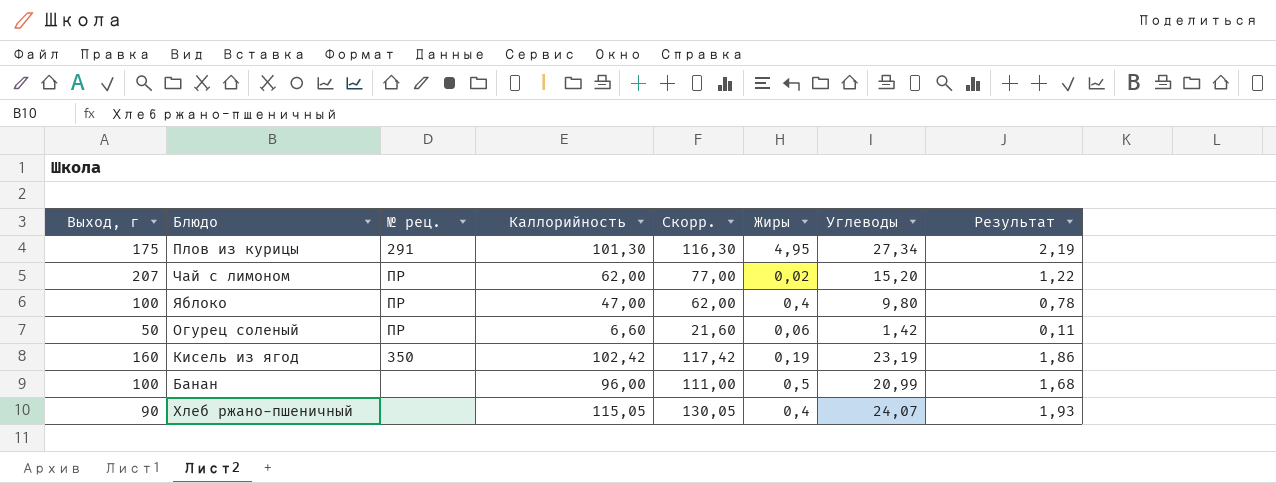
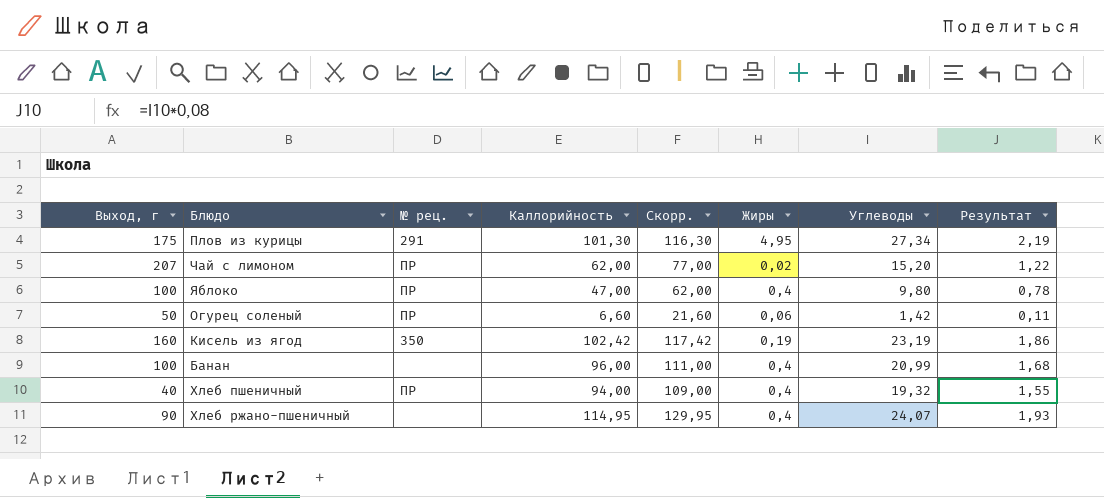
Банан | Жиры: 0,5 -> 0,4
row Хлеб пшеничный: none -> 40 | ПР | 94,00 | 109,00 | 0,4 | 19,32 | 1,55
Хлеб ржано-пшеничный | Каллорийность: 115,05 -> 114,95
Хлеб ржано-пшеничный | Скорр.: 130,05 -> 129,95

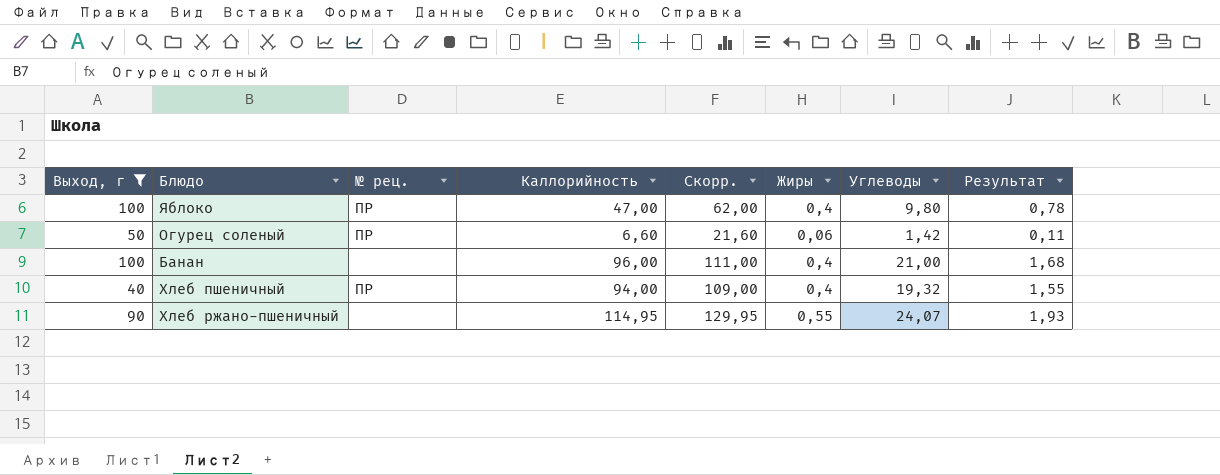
filter: none -> Выход, г <= 100
Банан | Углеводы: 20,99 -> 21,00
Хлеб ржано-пшеничный | Жиры: 0,4 -> 0,55

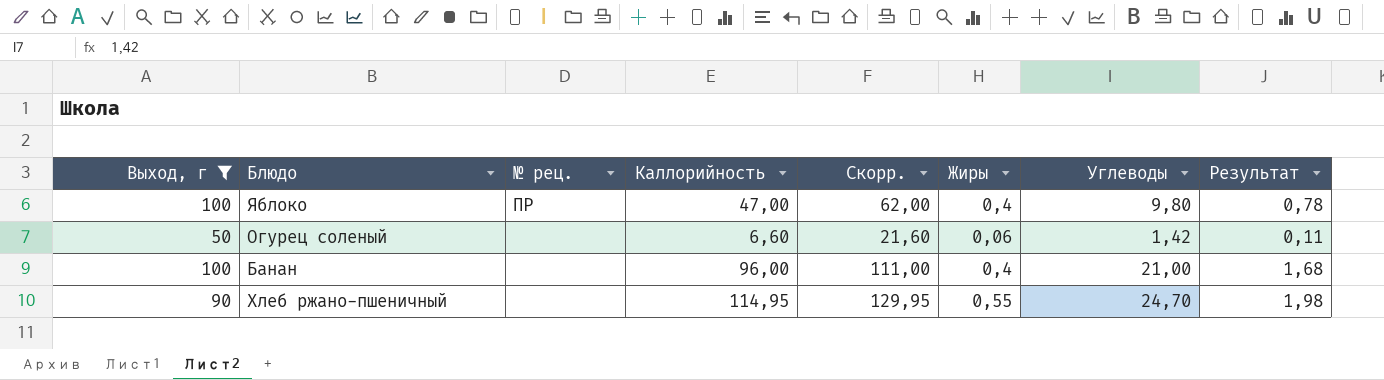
row Хлеб пшеничный: 40 | ПР | 94,00 | 109,00 | 0,4 | 19,32 | 1,55 -> none
Огурец соленый | № рец.: ПР -> none
Хлеб ржано-пшеничный | Углеводы: 24,07 -> 24,70
Хлеб ржано-пшеничный | Результат: 1,93 -> 1,98

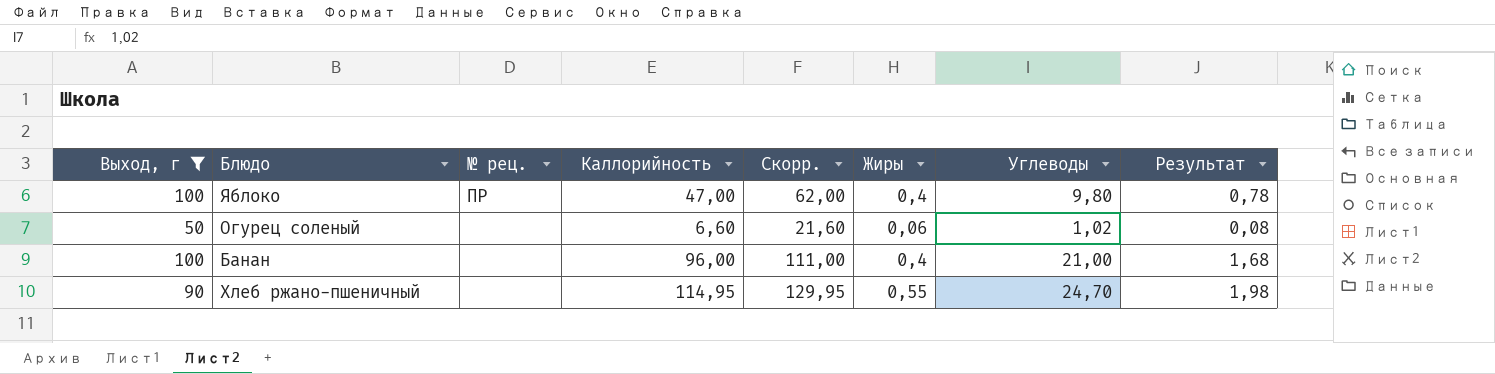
Огурец соленый | Углеводы: 1,42 -> 1,02
Огурец соленый | Результат: 0,11 -> 0,08

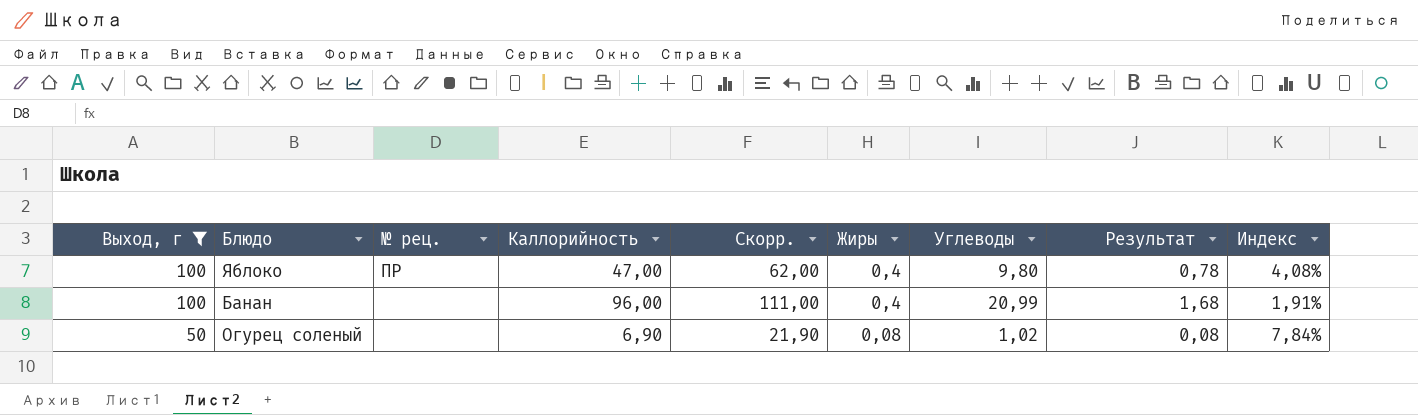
row order: none -> Выход, г descending
column Индекс | formula: none -> [Жиры] / [Углеводы]
row Хлеб ржано-пшеничный: 90 | none | 114,95 | 129,95 | 0,55 | 24,70 | 1,98 -> none
Банан | Углеводы: 21,00 -> 20,99
Огурец соленый | Каллорийность: 6,60 -> 6,90
Огурец соленый | Скорр.: 21,60 -> 21,90
Огурец соленый | Жиры: 0,06 -> 0,08

